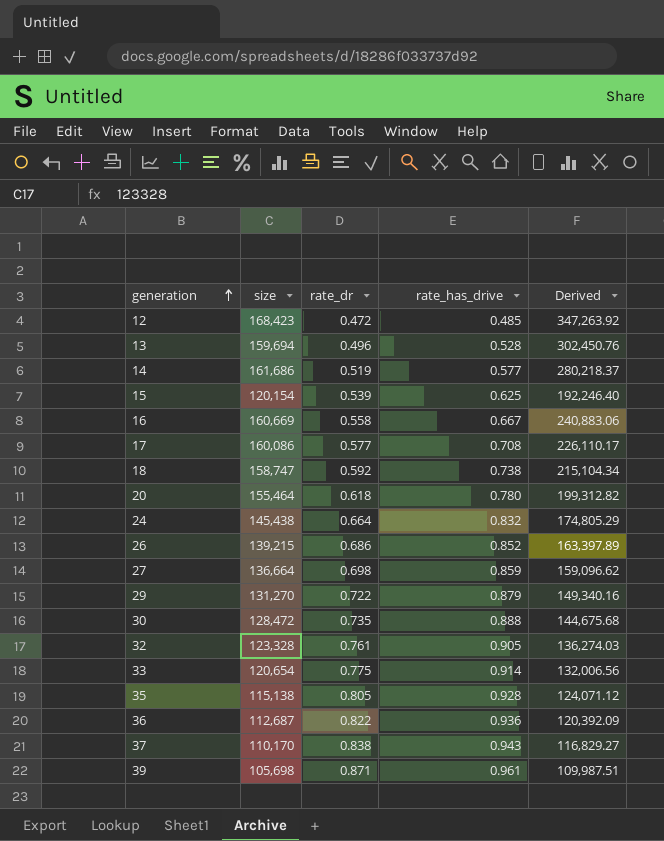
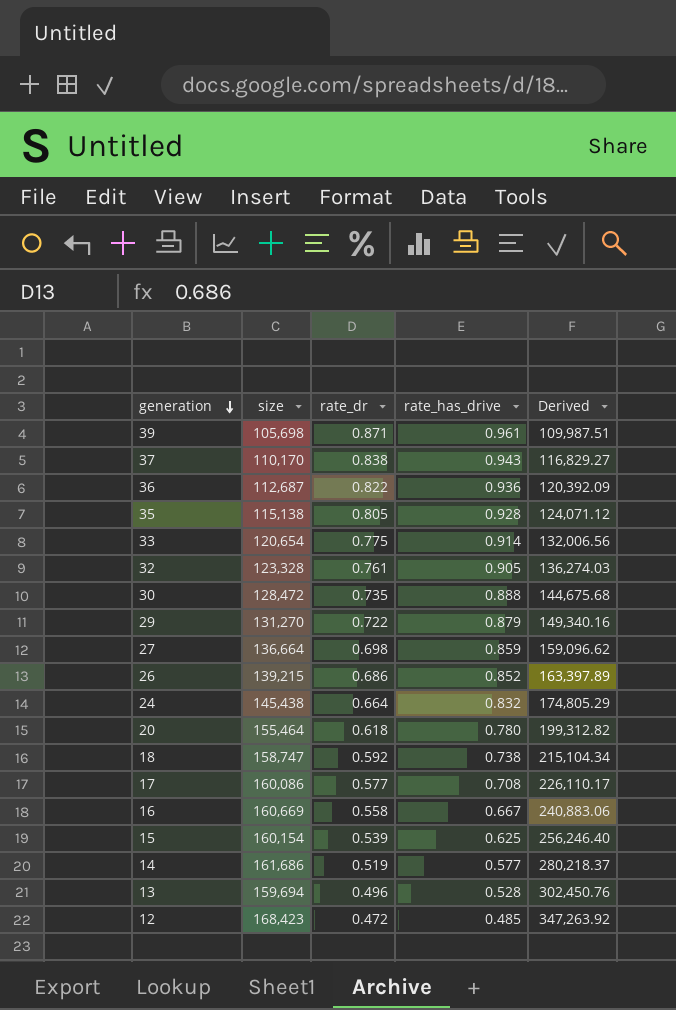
row order: generation ascending -> generation descending
15 | size: 120,154 -> 160,154
15 | Derived: 192,246.40 -> 256,246.40

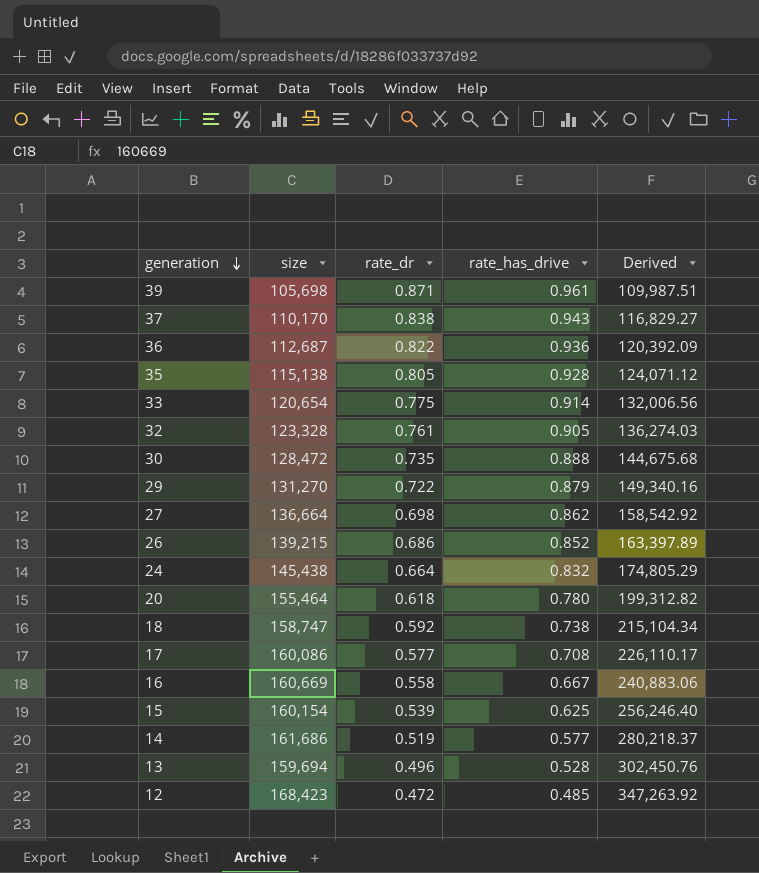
27 | rate_has_drive: 0.859 -> 0.862
27 | Derived: 159,096.62 -> 158,542.92

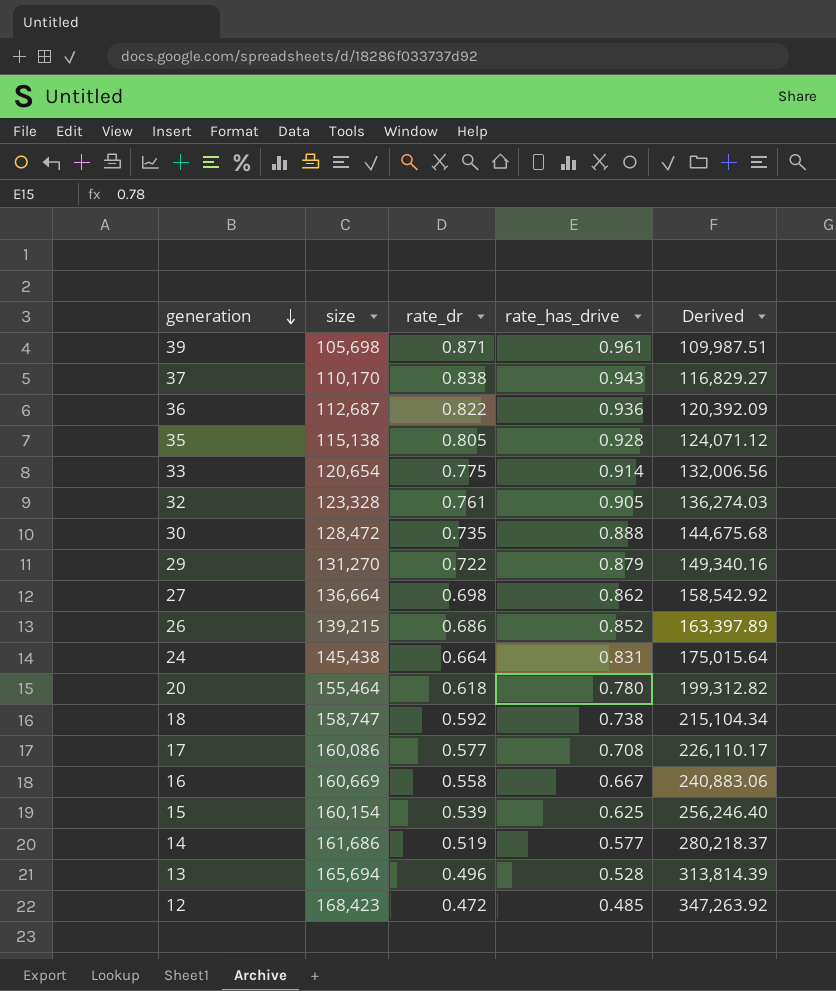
24 | rate_has_drive: 0.832 -> 0.831
24 | Derived: 174,805.29 -> 175,015.64
13 | size: 159,694 -> 165,694
13 | Derived: 302,450.76 -> 313,814.39

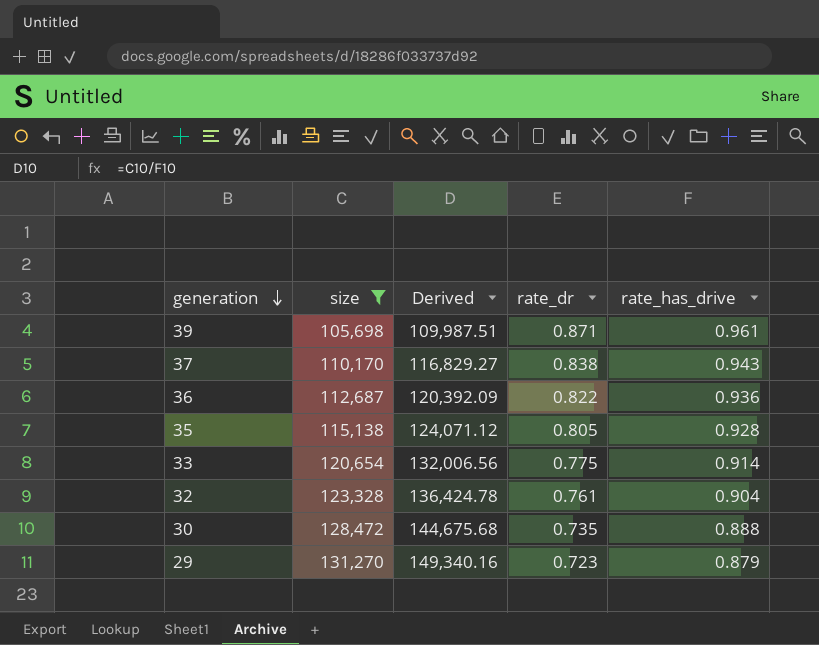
filter: none -> size <= 131,270
column Derived | position: 5 -> 3
32 | Derived: 136,274.03 -> 136,424.78
32 | rate_has_drive: 0.905 -> 0.904
29 | rate_dr: 0.722 -> 0.723

